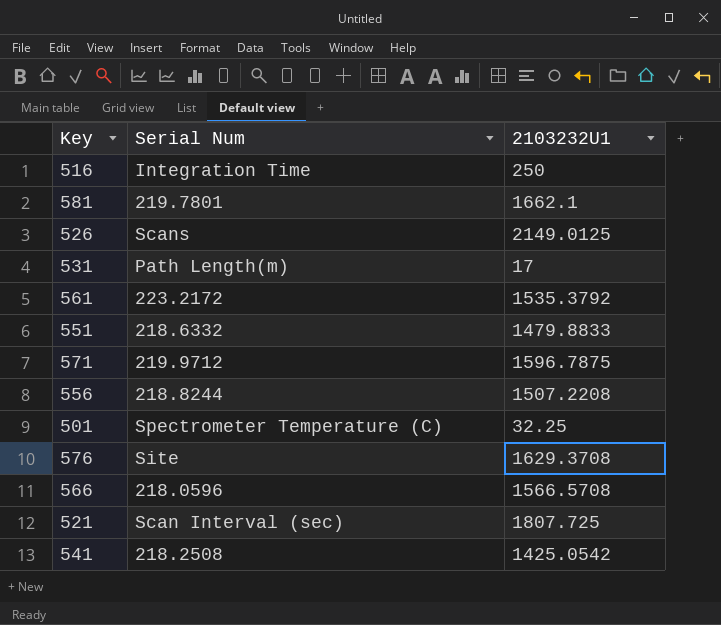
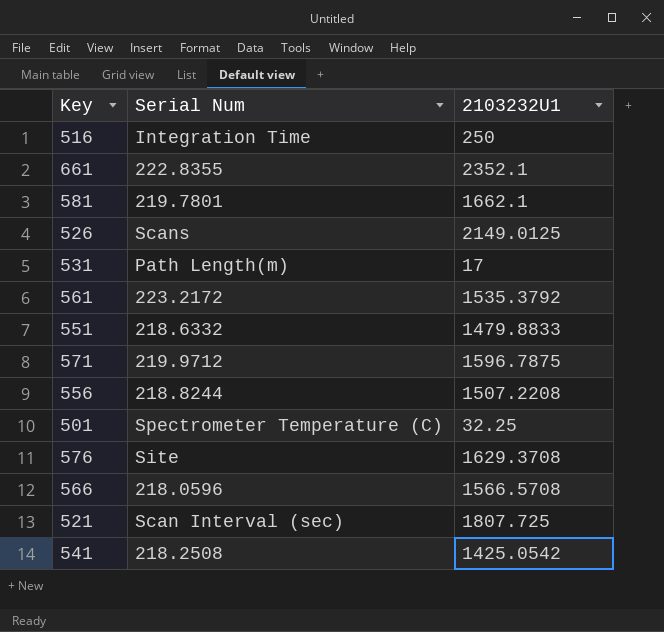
row 661: none -> 222.8355 | 2352.1

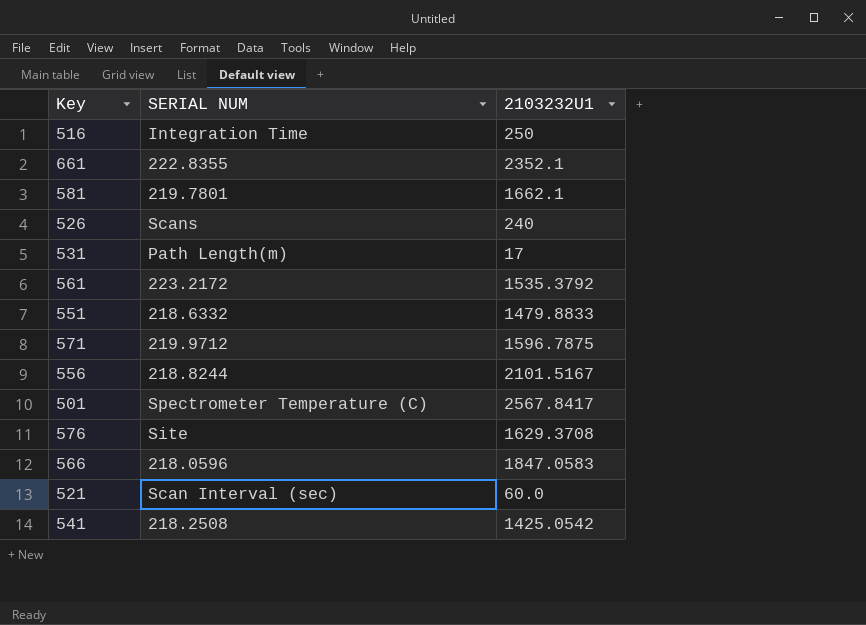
column name: Serial Num -> SERIAL NUM
526 | 2103232U1: 2149.0125 -> 240
556 | 2103232U1: 1507.2208 -> 2101.5167
501 | 2103232U1: 32.25 -> 2567.8417
566 | 2103232U1: 1566.5708 -> 1847.0583
521 | 2103232U1: 1807.725 -> 60.0

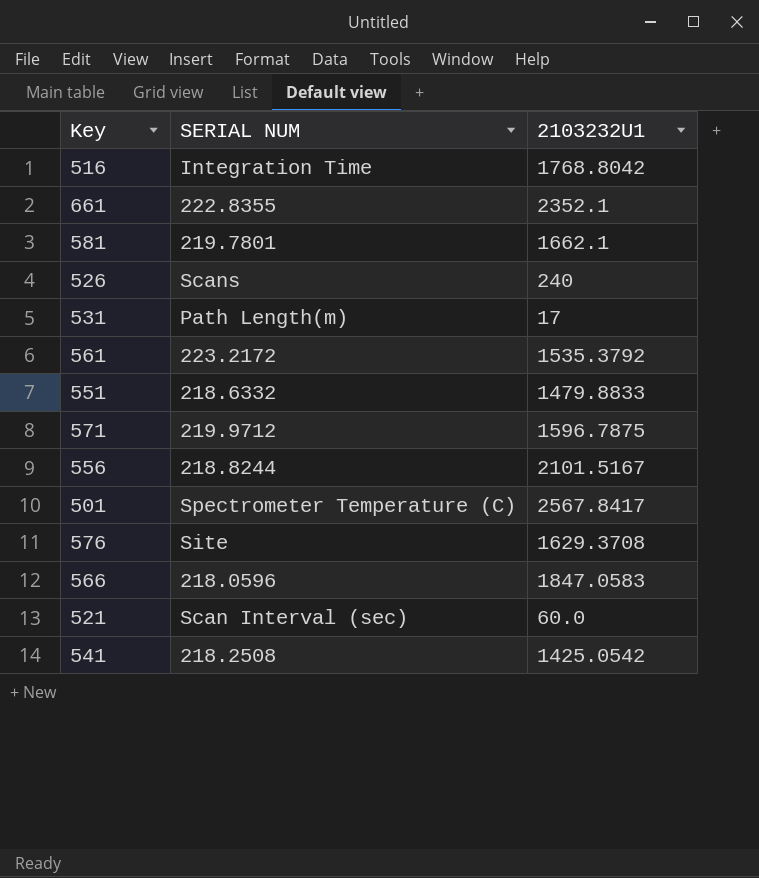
516 | 2103232U1: 250 -> 1768.8042

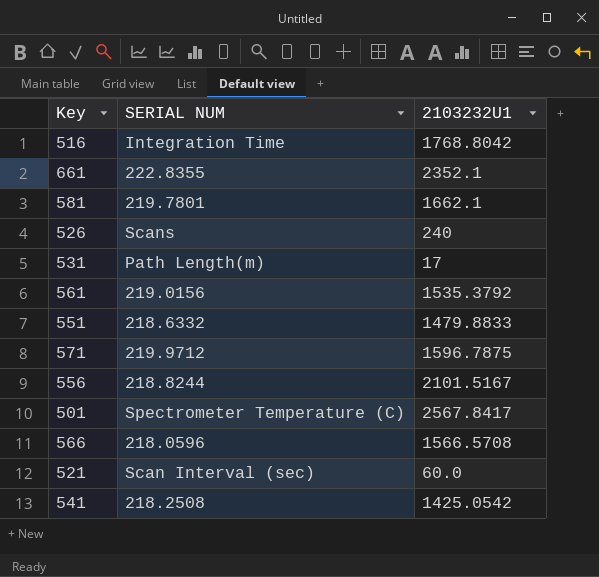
row 576: Site | 1629.3708 -> none
561 | SERIAL NUM: 223.2172 -> 219.0156
566 | 2103232U1: 1847.0583 -> 1566.5708

